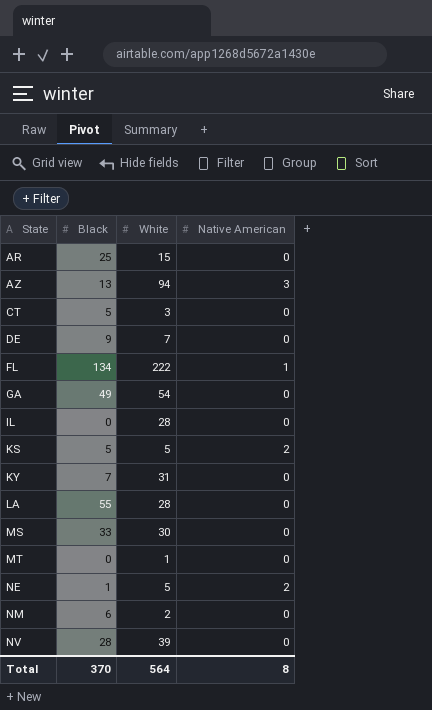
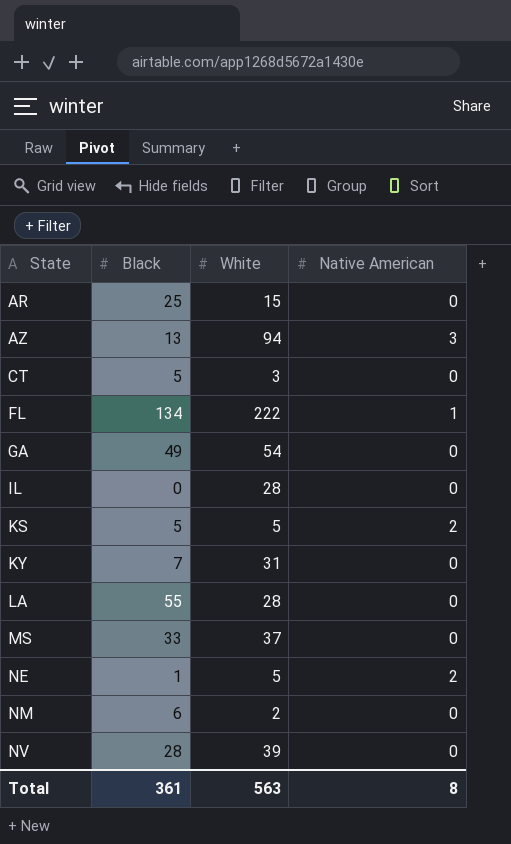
row DE: 9 | 7 | 0 -> none
row MT: 0 | 1 | 0 -> none
MS | White: 30 -> 37
Total | Black: 370 -> 361
Total | White: 564 -> 563

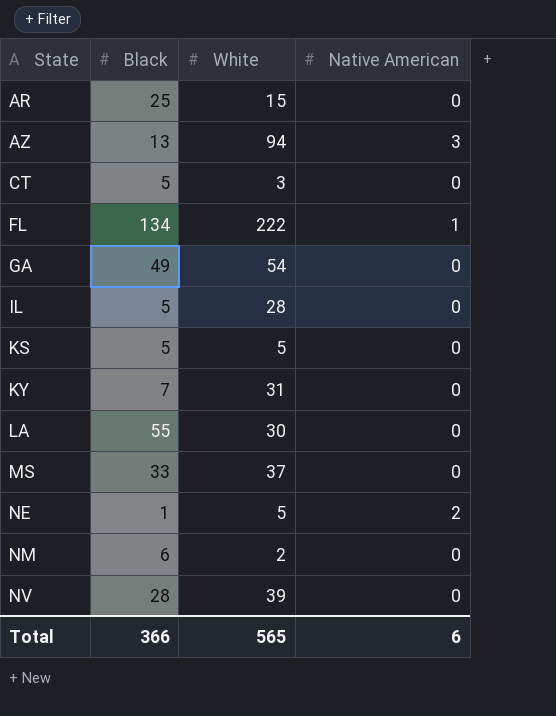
IL | Black: 0 -> 5
KS | Native American: 2 -> 0
LA | White: 28 -> 30
Total | Black: 361 -> 366
Total | White: 563 -> 565
Total | Native American: 8 -> 6

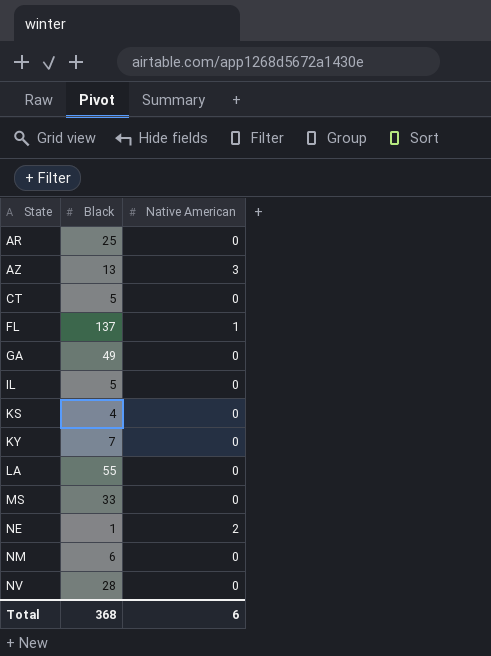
column White | position: 3 -> none
FL | Black: 134 -> 137
KS | Black: 5 -> 4
Total | Black: 366 -> 368

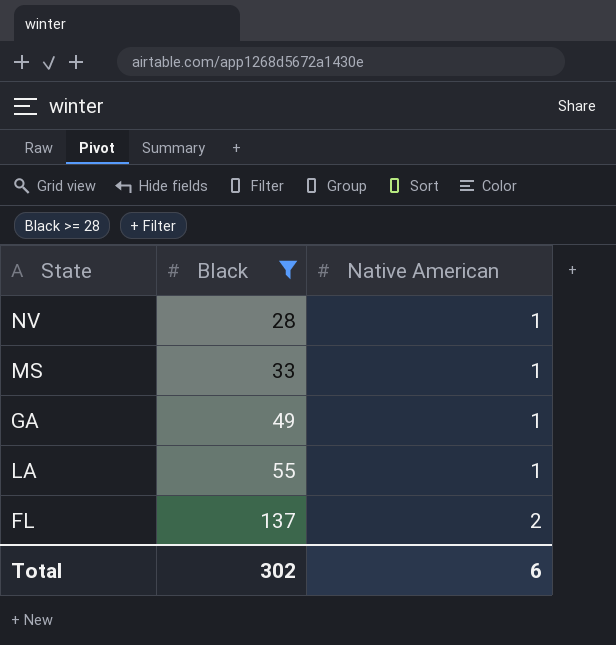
filter: none -> Black >= 28
row order: State ascending -> Black ascending
NV | Native American: 0 -> 1
MS | Native American: 0 -> 1
GA | Native American: 0 -> 1
LA | Native American: 0 -> 1
FL | Native American: 1 -> 2
Total | Black: 368 -> 302

